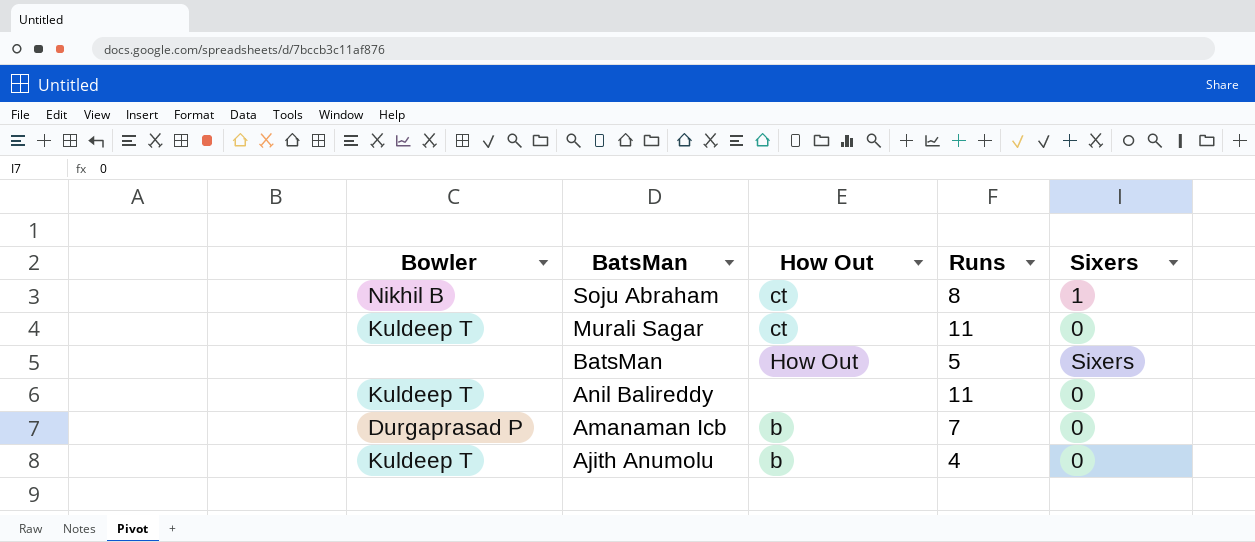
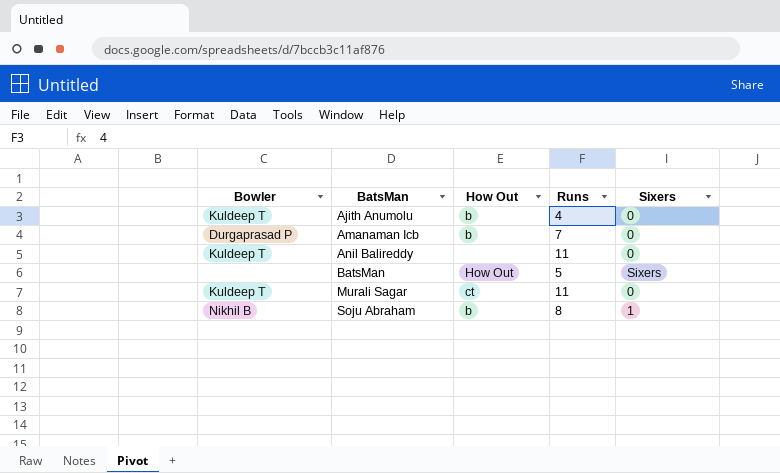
row order: BatsMan descending -> BatsMan ascending
Soju Abraham | How Out: ct -> b

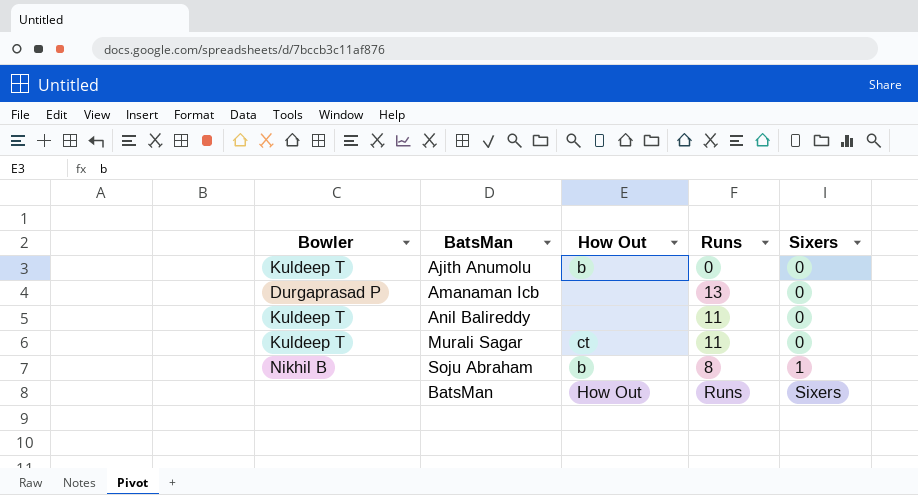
row order: BatsMan ascending -> Sixers ascending
Ajith Anumolu | Runs: 4 -> 0
Amanaman Icb | How Out: b -> none
Amanaman Icb | Runs: 7 -> 13
BatsMan | Runs: 5 -> Runs

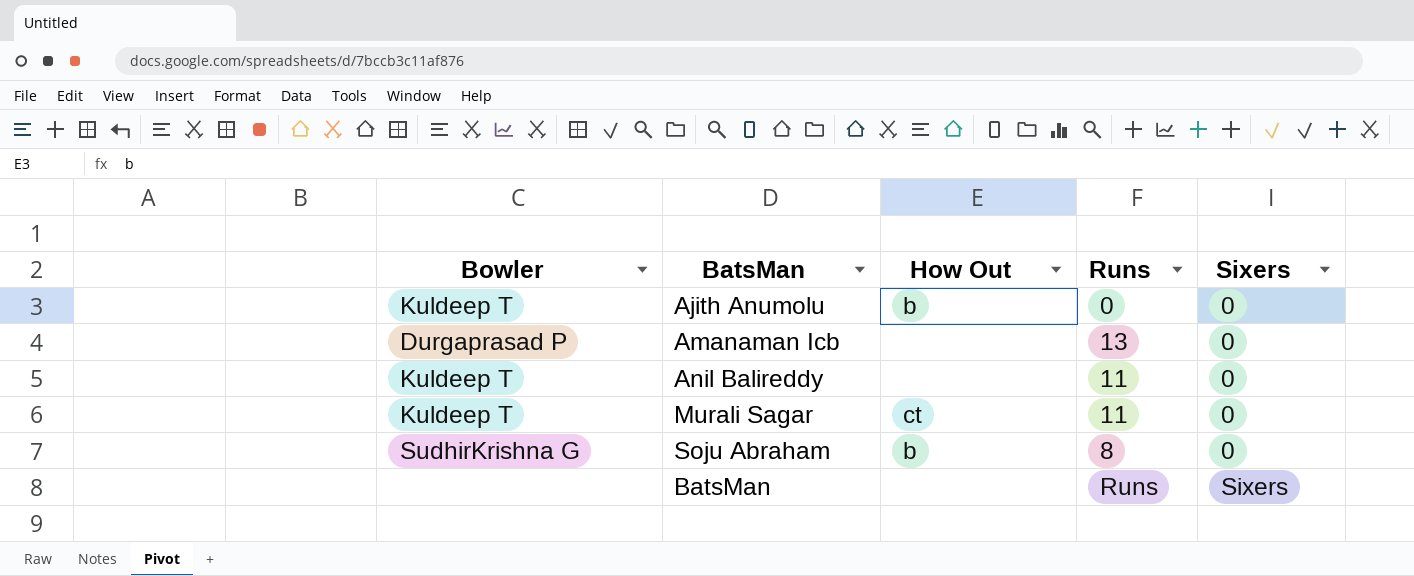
Soju Abraham | Bowler: Nikhil B -> SudhirKrishna G
Soju Abraham | Sixers: 1 -> 0
BatsMan | How Out: How Out -> none

